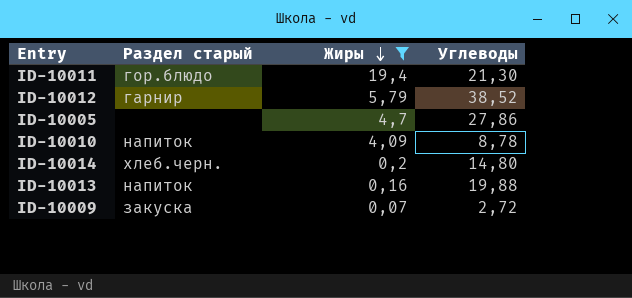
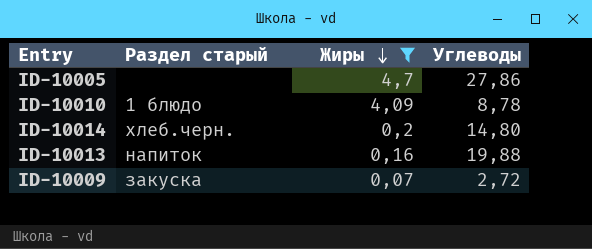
row ID-10011: гор.блюдо | 19,4 | 21,30 -> none
row ID-10012: гарнир | 5,79 | 38,52 -> none
ID-10010 | Раздел старый: напиток -> 1 блюдо

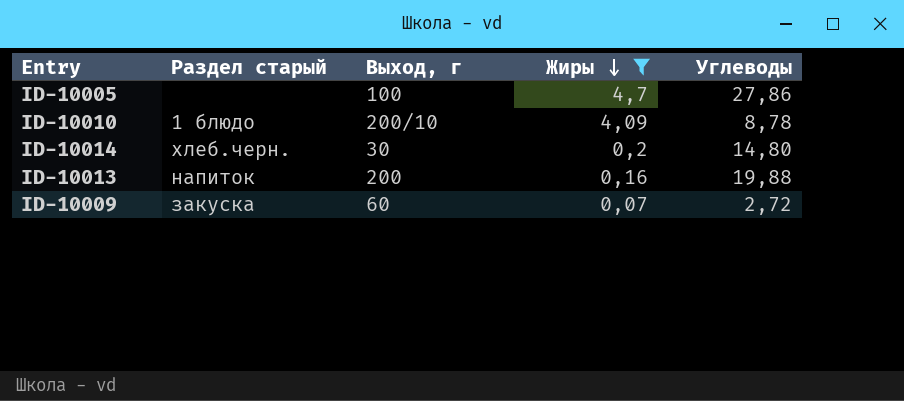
column Выход, г | position: none -> 3

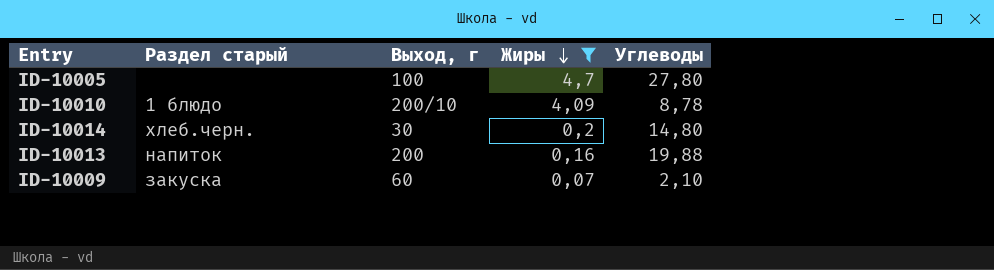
ID-10005 | Углеводы: 27,86 -> 27,80
ID-10009 | Углеводы: 2,72 -> 2,10

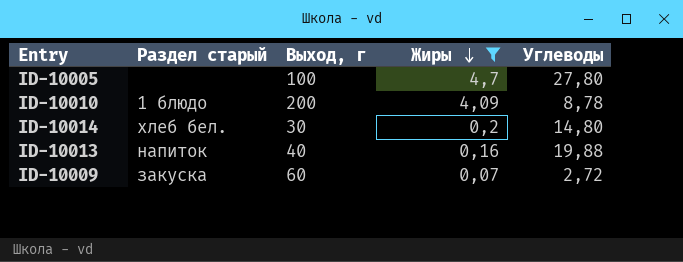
ID-10010 | Выход, г: 200/10 -> 200
ID-10014 | Раздел старый: хлеб.черн. -> хлеб бел.
ID-10013 | Выход, г: 200 -> 40
ID-10009 | Углеводы: 2,10 -> 2,72

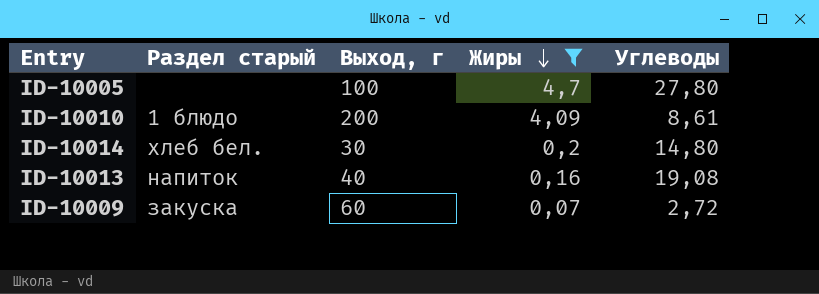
ID-10010 | Углеводы: 8,78 -> 8,61
ID-10013 | Углеводы: 19,88 -> 19,08

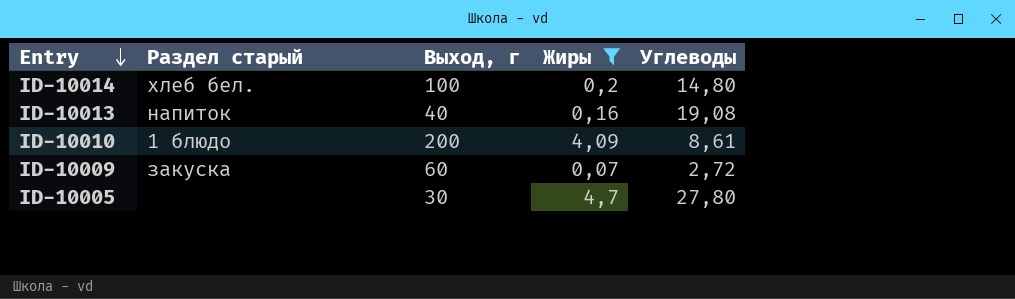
row order: Жиры descending -> Entry descending
ID-10014 | Выход, г: 30 -> 100
ID-10005 | Выход, г: 100 -> 30

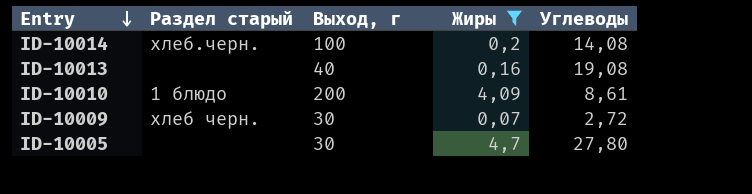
ID-10014 | Раздел старый: хлеб бел. -> хлеб.черн.
ID-10014 | Углеводы: 14,80 -> 14,08
ID-10013 | Раздел старый: напиток -> none
ID-10009 | Раздел старый: закуска -> хлеб черн.
ID-10009 | Выход, г: 60 -> 30

